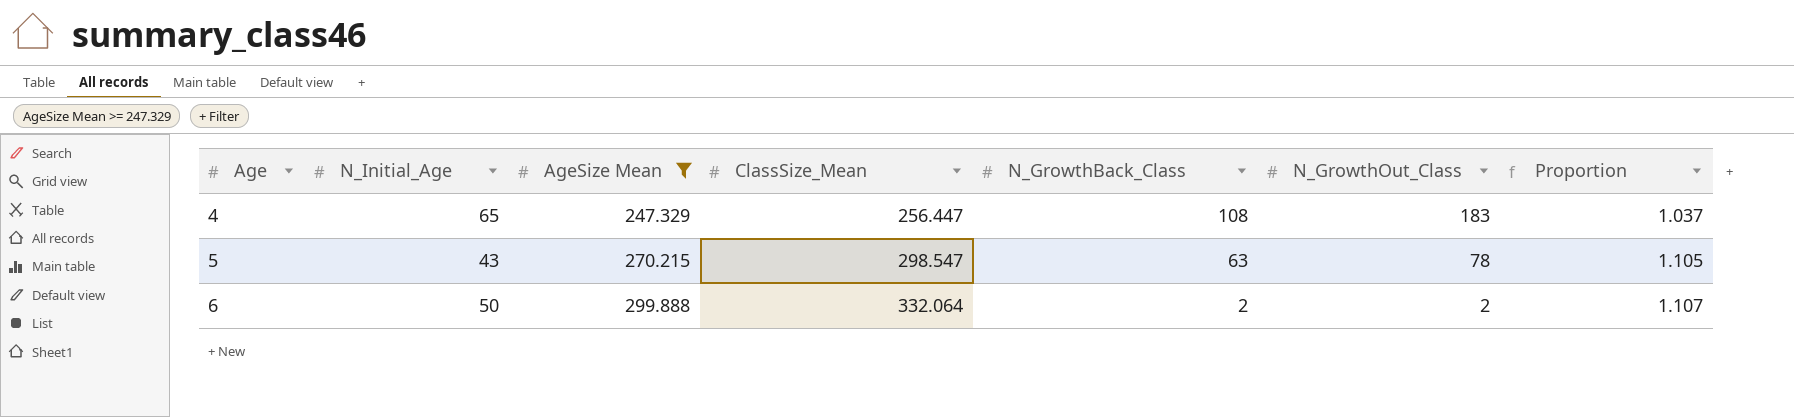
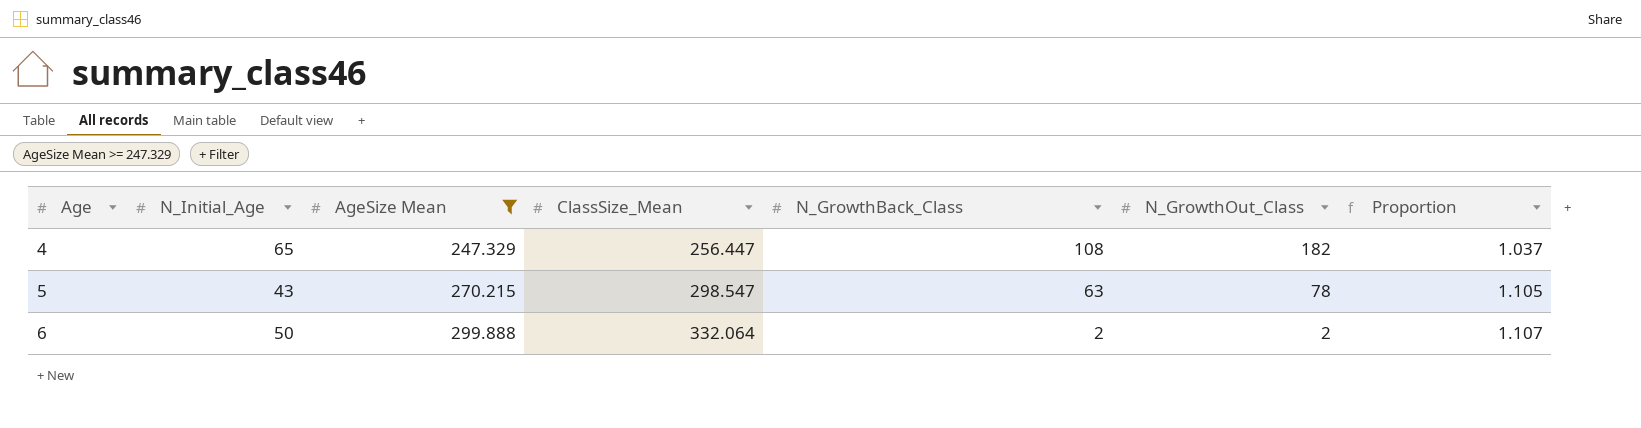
4 | N_GrowthOut_Class: 183 -> 182

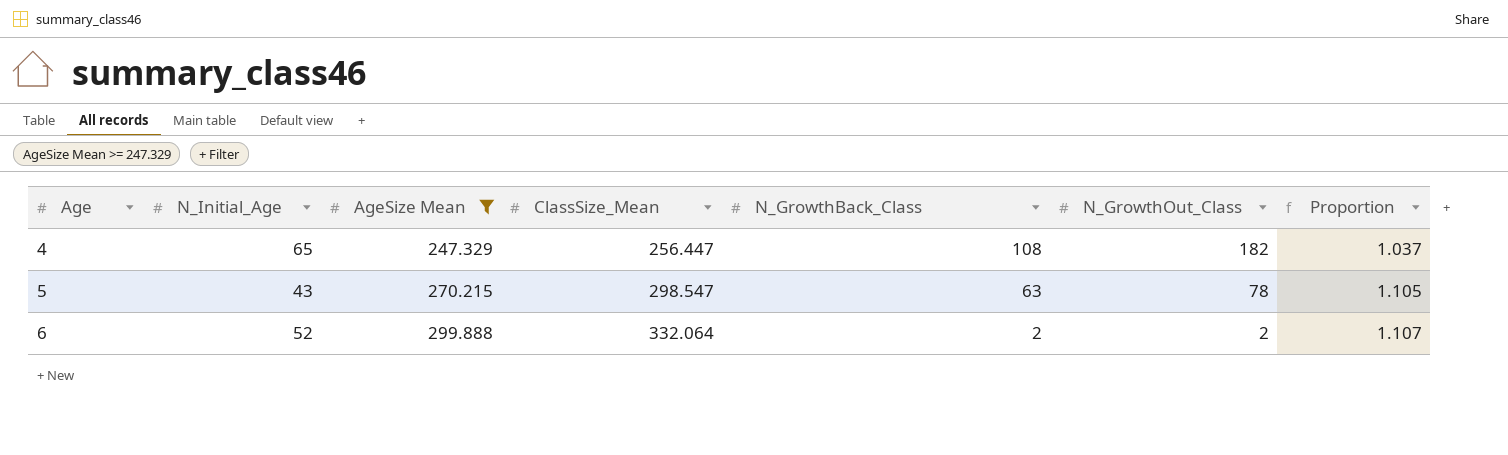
6 | N_Initial_Age: 50 -> 52

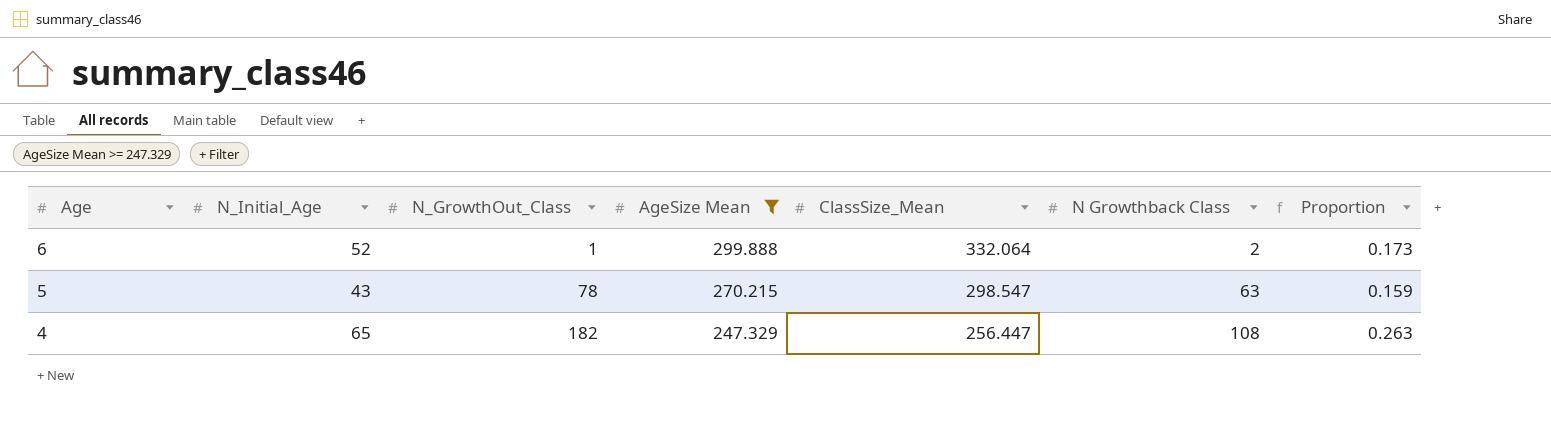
row order: Age ascending -> Age descending
column N_GrowthOut_Class | position: 6 -> 3
column name: N_GrowthBack_Class -> N Growthback Class
column Proportion | formula: [ClassSize_Mean] / [AgeSize Mean] -> [N_Initial_Age] / [AgeSize Mean]
6 | N_GrowthOut_Class: 2 -> 1

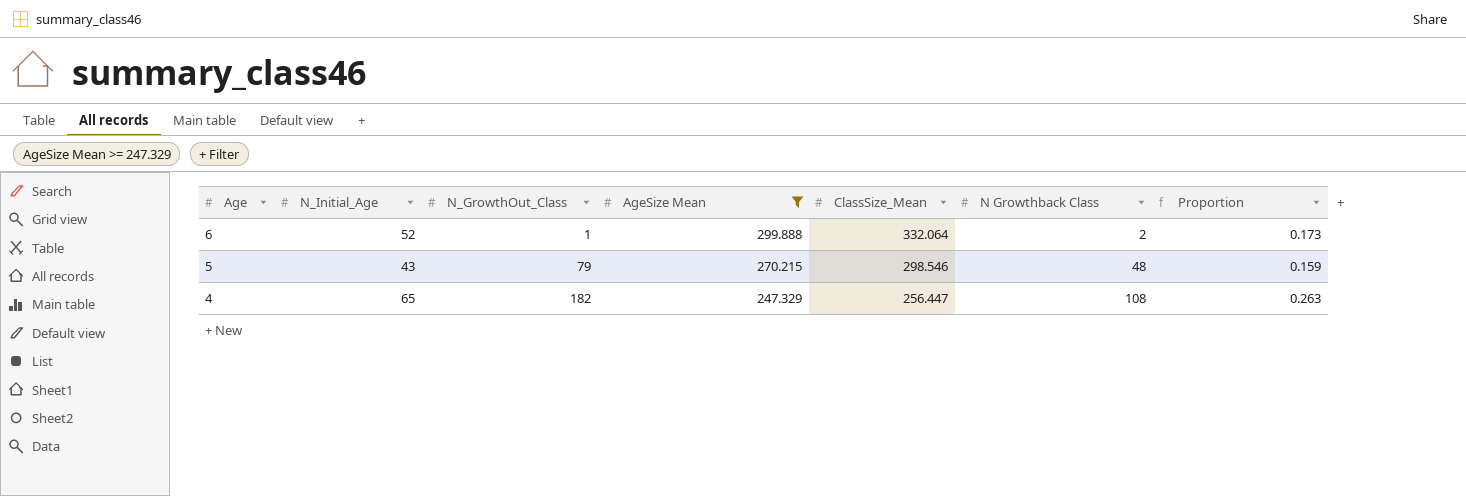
5 | N_GrowthOut_Class: 78 -> 79
5 | ClassSize_Mean: 298.547 -> 298.546
5 | N Growthback Class: 63 -> 48

